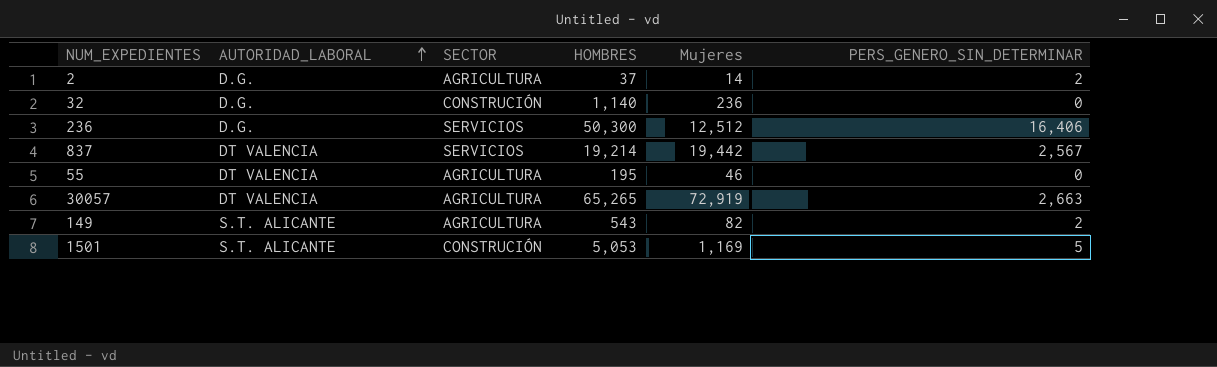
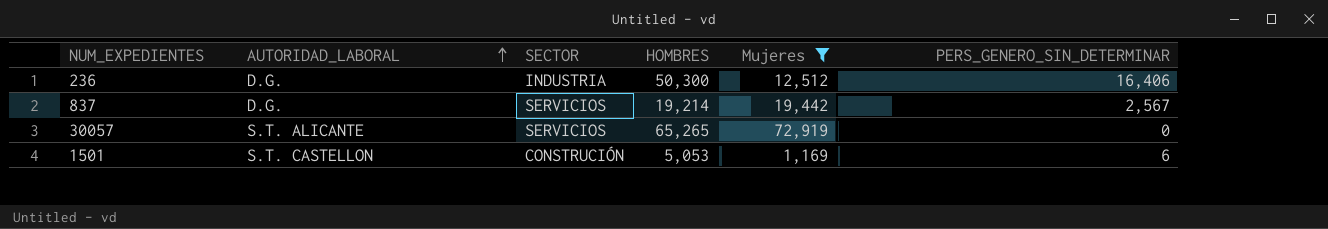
filter: none -> Mujeres >= 1,169
236 | SECTOR: SERVICIOS -> INDUSTRIA
837 | AUTORIDAD_LABORAL: DT VALENCIA -> D.G.
30057 | AUTORIDAD_LABORAL: DT VALENCIA -> S.T. ALICANTE
30057 | SECTOR: AGRICULTURA -> SERVICIOS
30057 | PERS_GENERO_SIN_DETERMINAR: 2,663 -> 0
1501 | AUTORIDAD_LABORAL: S.T. ALICANTE -> S.T. CASTELLON
1501 | PERS_GENERO_SIN_DETERMINAR: 5 -> 6

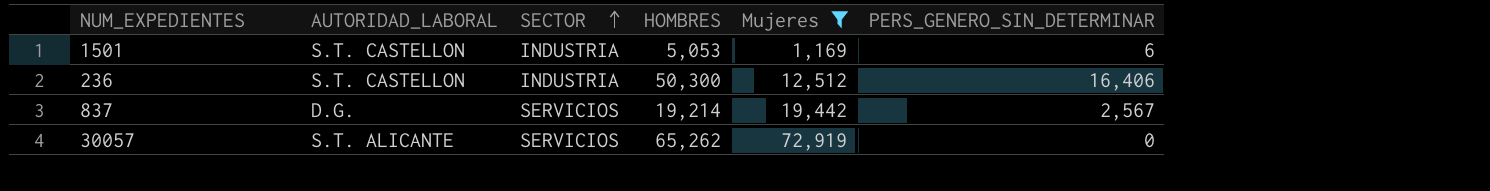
row order: AUTORIDAD_LABORAL ascending -> SECTOR ascending
1501 | SECTOR: CONSTRUCIÓN -> INDUSTRIA
236 | AUTORIDAD_LABORAL: D.G. -> S.T. CASTELLON
30057 | HOMBRES: 65,265 -> 65,262

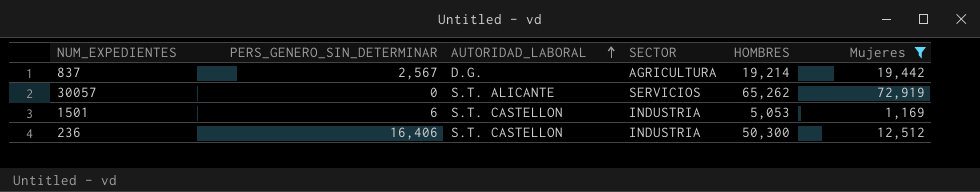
row order: SECTOR ascending -> AUTORIDAD_LABORAL ascending
column PERS_GENERO_SIN_DETERMINAR | position: 6 -> 2
837 | SECTOR: SERVICIOS -> AGRICULTURA

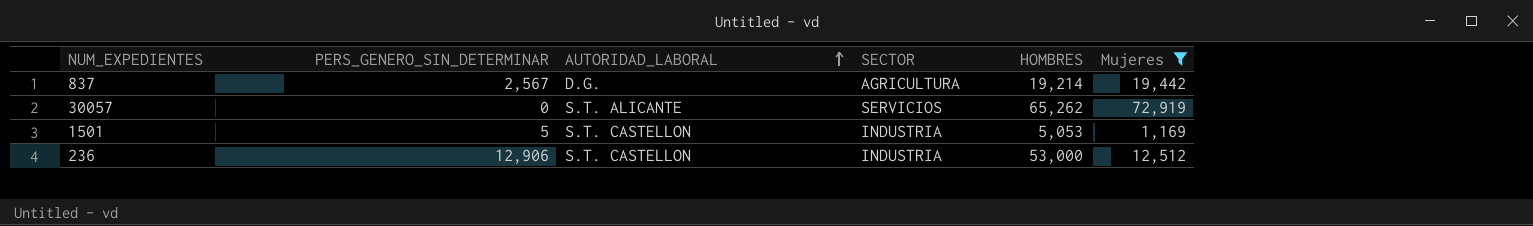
1501 | PERS_GENERO_SIN_DETERMINAR: 6 -> 5
236 | PERS_GENERO_SIN_DETERMINAR: 16,406 -> 12,906
236 | HOMBRES: 50,300 -> 53,000

